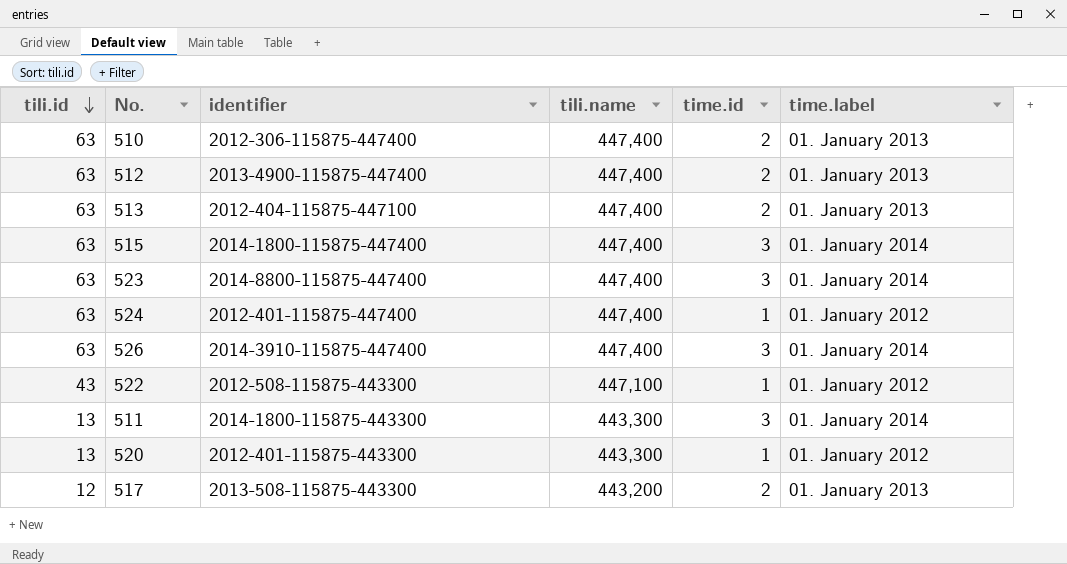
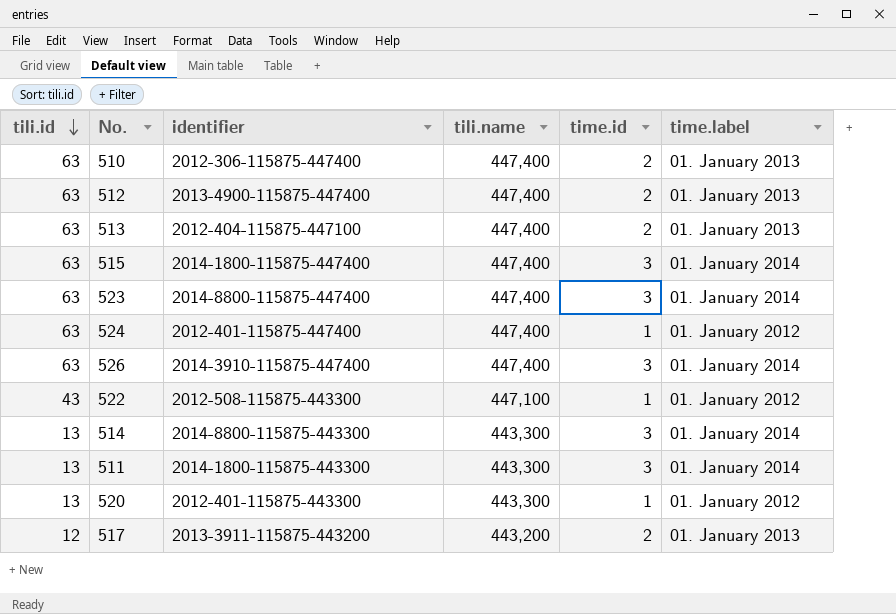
row 514: none -> 13 | 2014-8800-115875-443300 | 443,300 | 3 | 01. January 2014
517 | identifier: 2013-508-115875-443300 -> 2013-3911-115875-443200

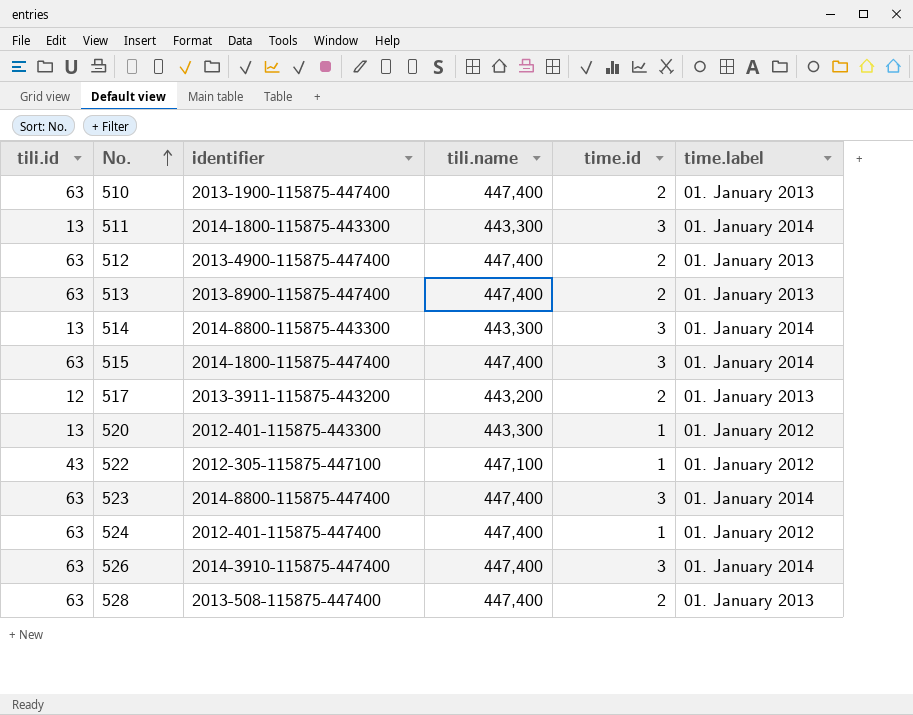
row order: tili.id descending -> No. ascending
510 | identifier: 2012-306-115875-447400 -> 2013-1900-115875-447400
513 | identifier: 2012-404-115875-447100 -> 2013-8900-115875-447400
522 | identifier: 2012-508-115875-443300 -> 2012-305-115875-447100
row 528: none -> 63 | 2013-508-115875-447400 | 447,400 | 2 | 01. January 2013

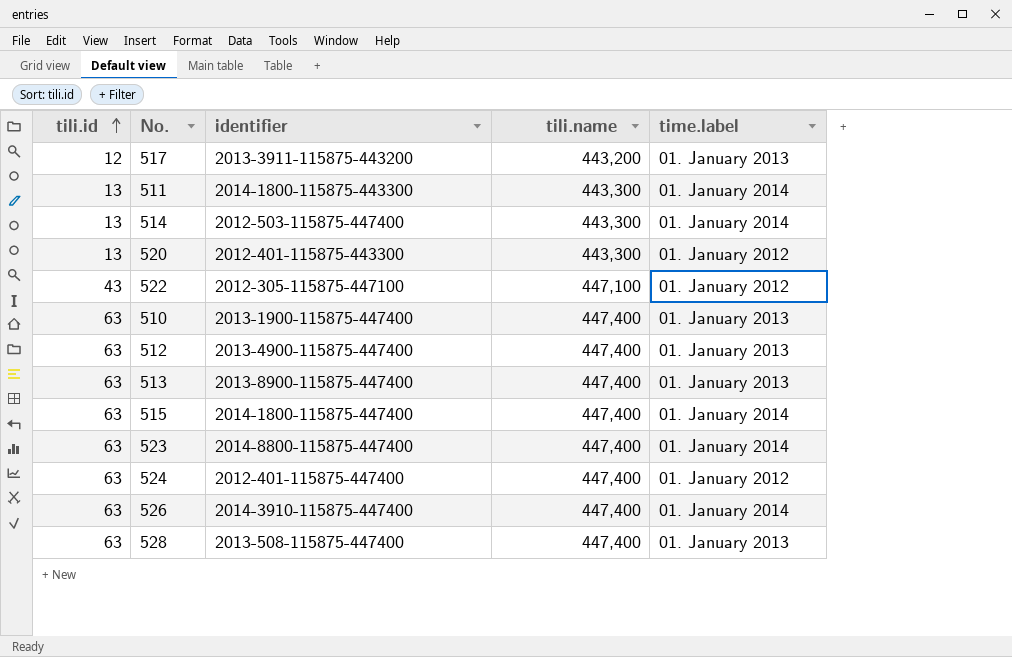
row order: No. ascending -> tili.id ascending
column time.id | position: 5 -> none
514 | identifier: 2014-8800-115875-443300 -> 2012-503-115875-447400

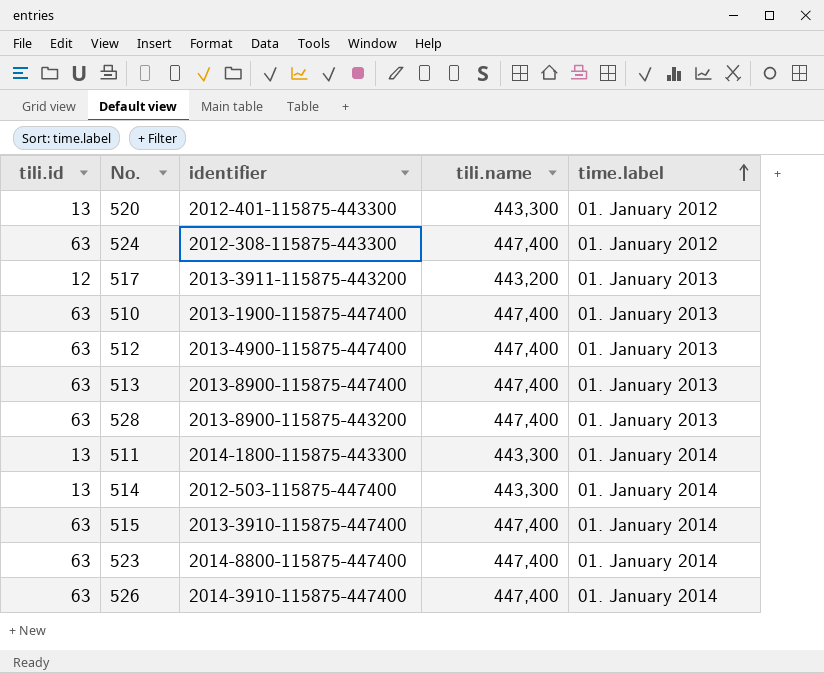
row order: tili.id ascending -> time.label ascending
row 522: 43 | 2012-305-115875-447100 | 447,100 | 01. January 2012 -> none
524 | identifier: 2012-401-115875-447400 -> 2012-308-115875-443300
528 | identifier: 2013-508-115875-447400 -> 2013-8900-115875-443200
515 | identifier: 2014-1800-115875-447400 -> 2013-3910-115875-447400

